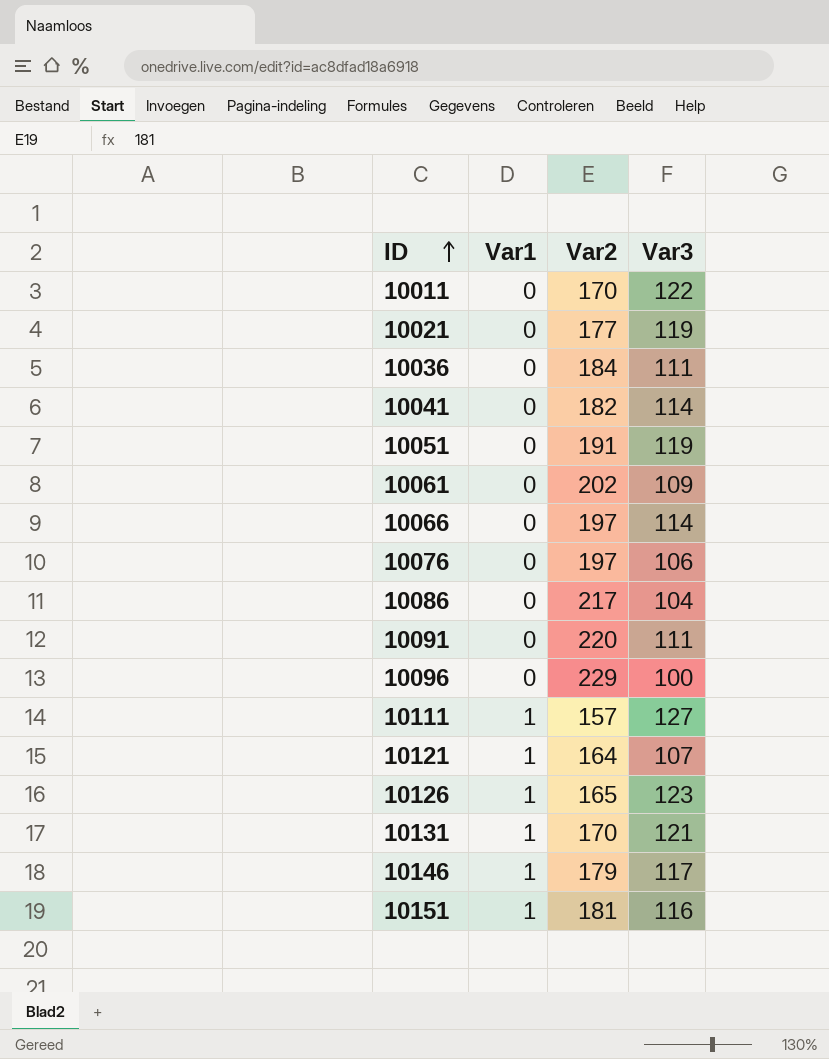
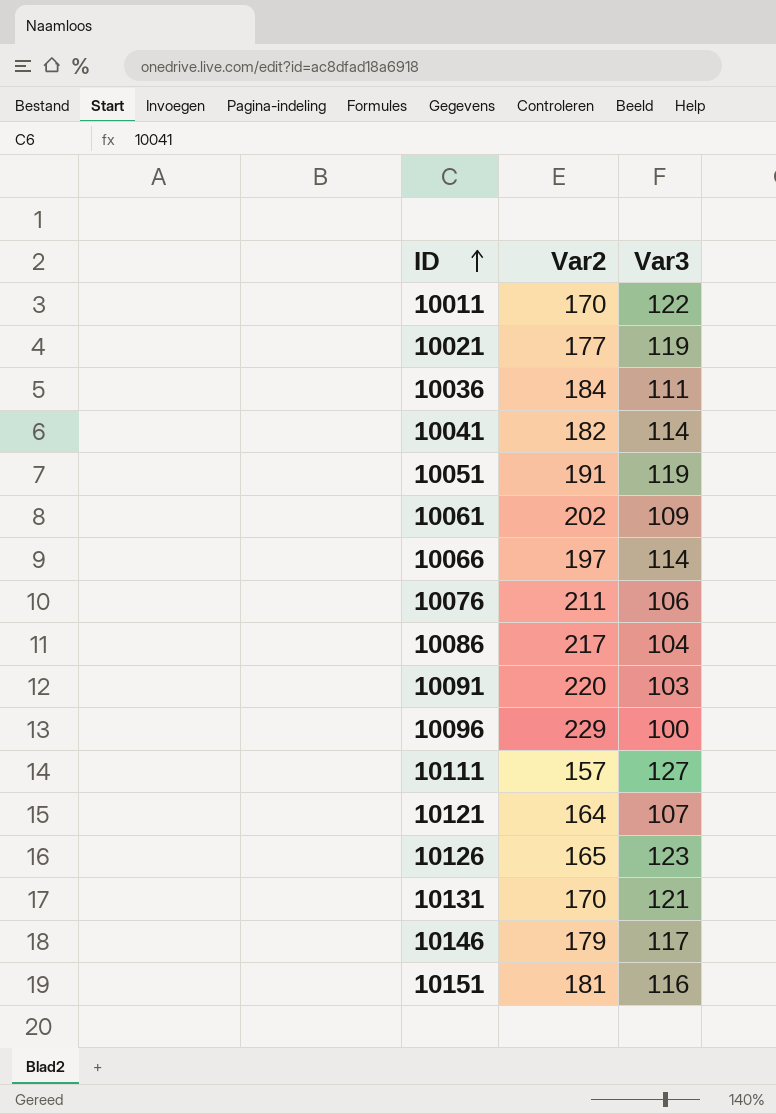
column Var1 | position: 2 -> none
10076 | Var2: 197 -> 211
10091 | Var3: 111 -> 103

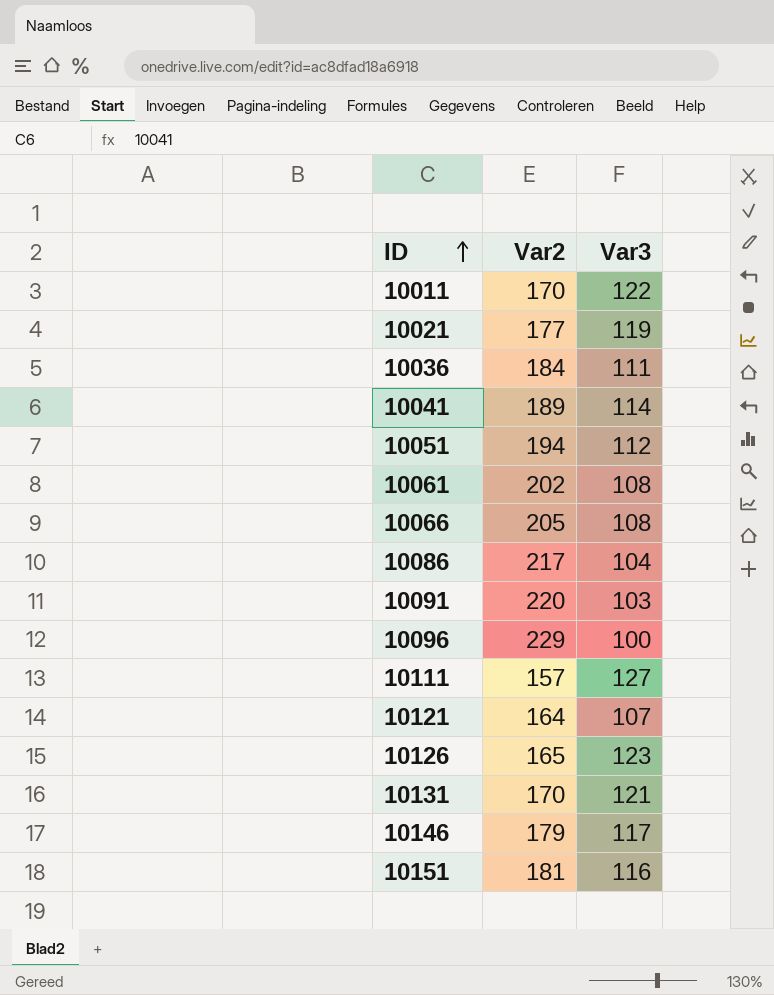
row 10076: 211 | 106 -> none
10041 | Var2: 182 -> 189
10051 | Var2: 191 -> 194
10051 | Var3: 119 -> 112
10061 | Var3: 109 -> 108
10066 | Var2: 197 -> 205
10066 | Var3: 114 -> 108

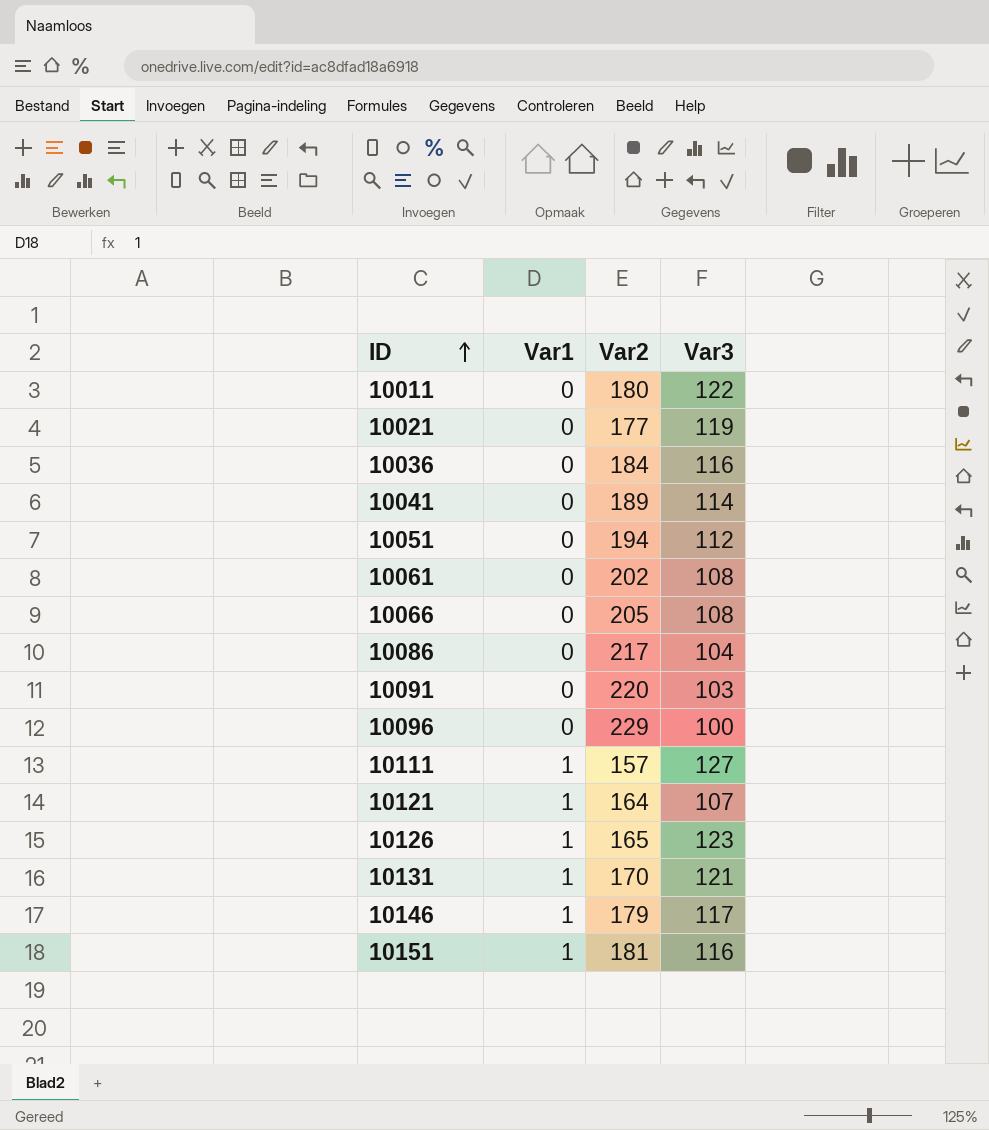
column Var1 | position: none -> 2
10011 | Var2: 170 -> 180
10036 | Var3: 111 -> 116

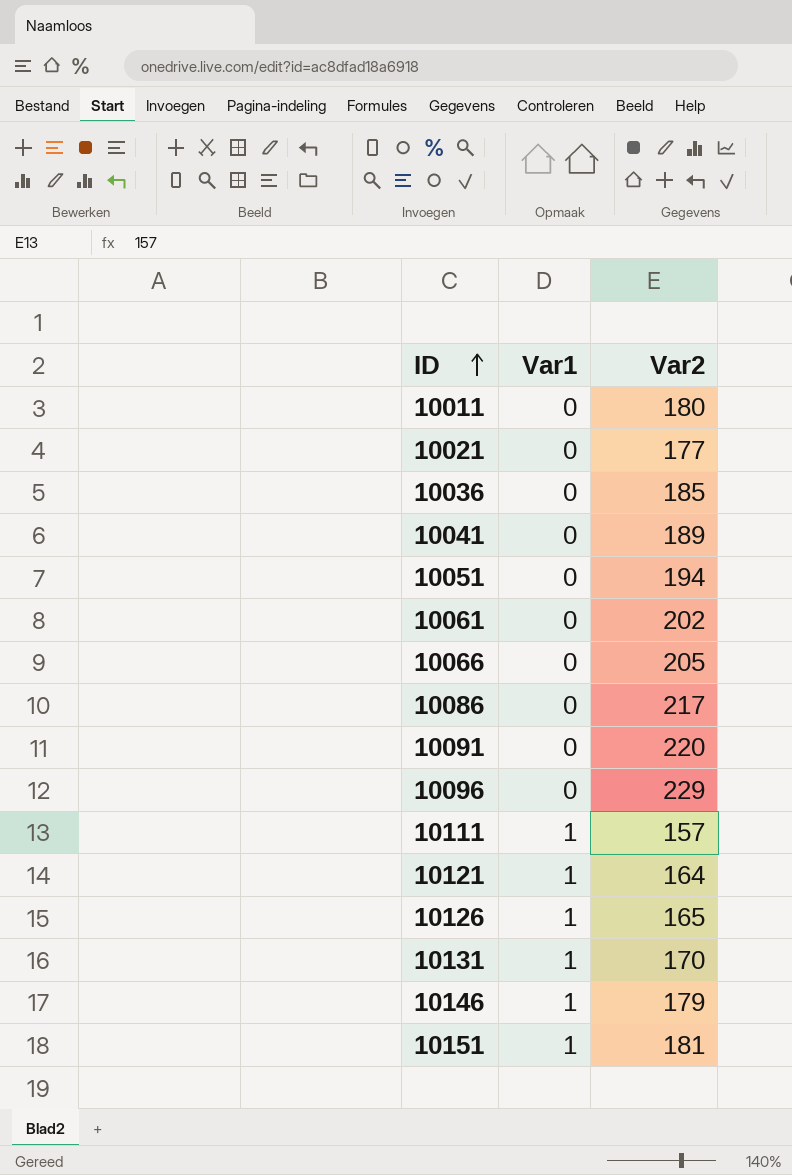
column Var3 | position: 4 -> none
10036 | Var2: 184 -> 185

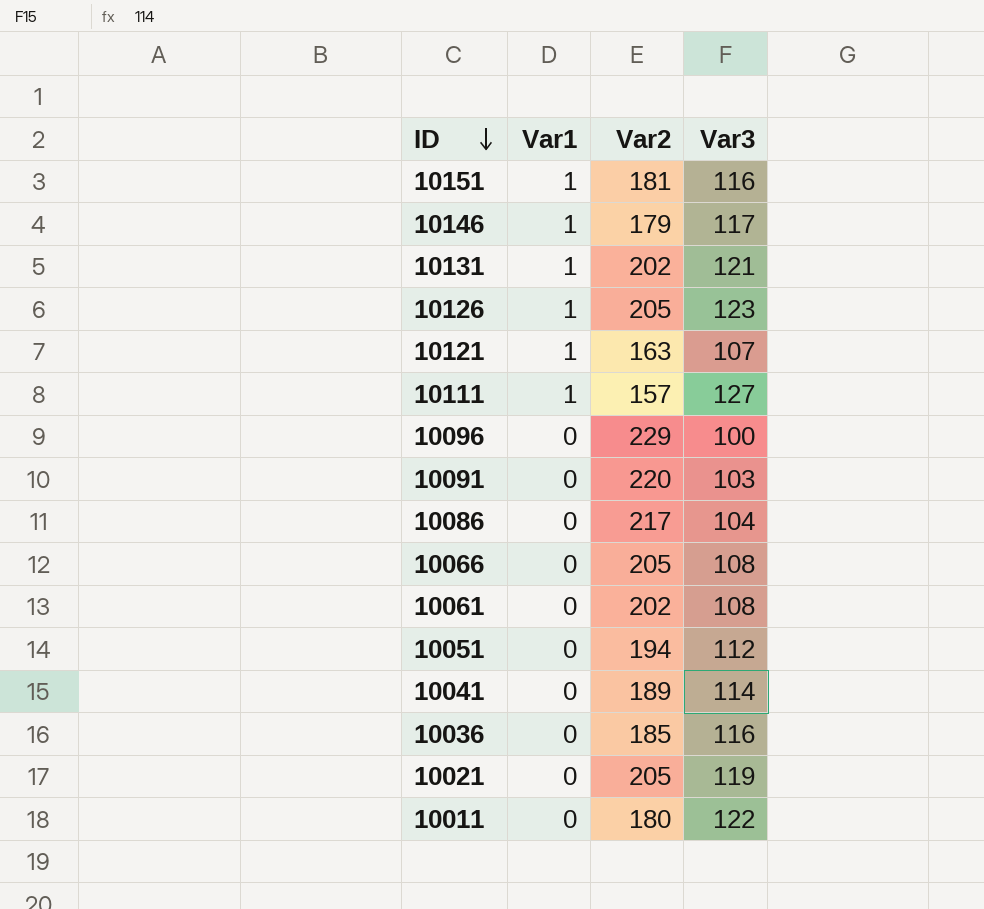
row order: ID ascending -> ID descending
column Var3 | position: none -> 4
10131 | Var2: 170 -> 202
10126 | Var2: 165 -> 205
10121 | Var2: 164 -> 163
10021 | Var2: 177 -> 205

